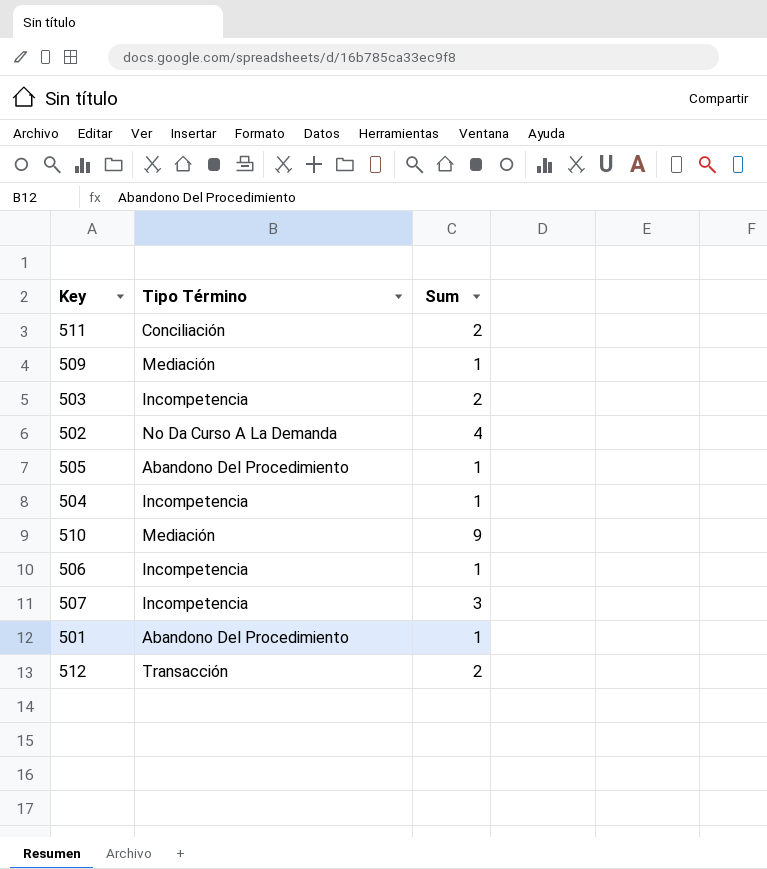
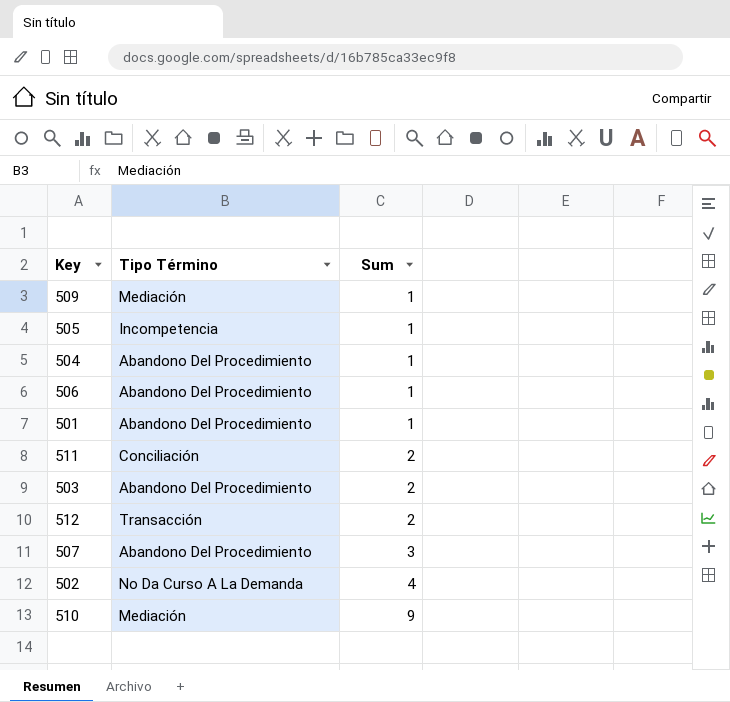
row order: none -> Sum ascending
505 | Tipo Término: Abandono Del Procedimiento -> Incompetencia
504 | Tipo Término: Incompetencia -> Abandono Del Procedimiento
506 | Tipo Término: Incompetencia -> Abandono Del Procedimiento
503 | Tipo Término: Incompetencia -> Abandono Del Procedimiento
507 | Tipo Término: Incompetencia -> Abandono Del Procedimiento

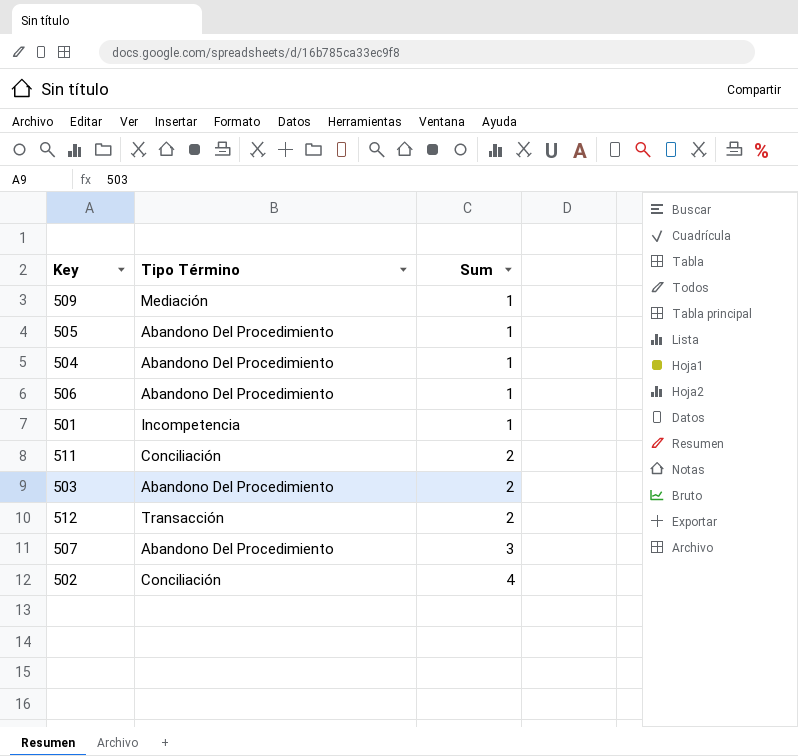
row 510: Mediación | 9 -> none
505 | Tipo Término: Incompetencia -> Abandono Del Procedimiento
501 | Tipo Término: Abandono Del Procedimiento -> Incompetencia
502 | Tipo Término: No Da Curso A La Demanda -> Conciliación

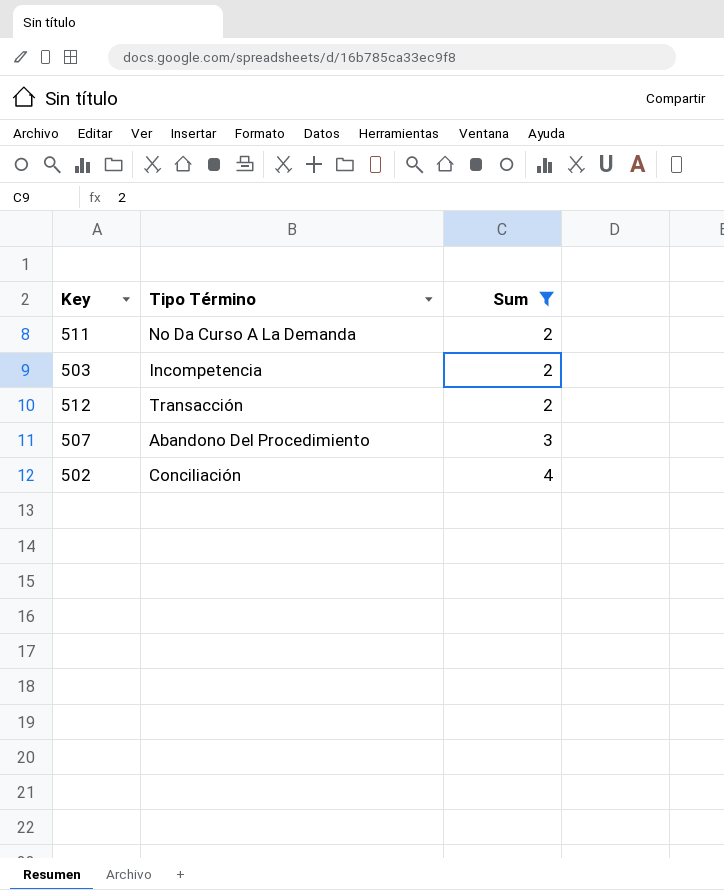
filter: none -> Sum != 1
511 | Tipo Término: Conciliación -> No Da Curso A La Demanda
503 | Tipo Término: Abandono Del Procedimiento -> Incompetencia

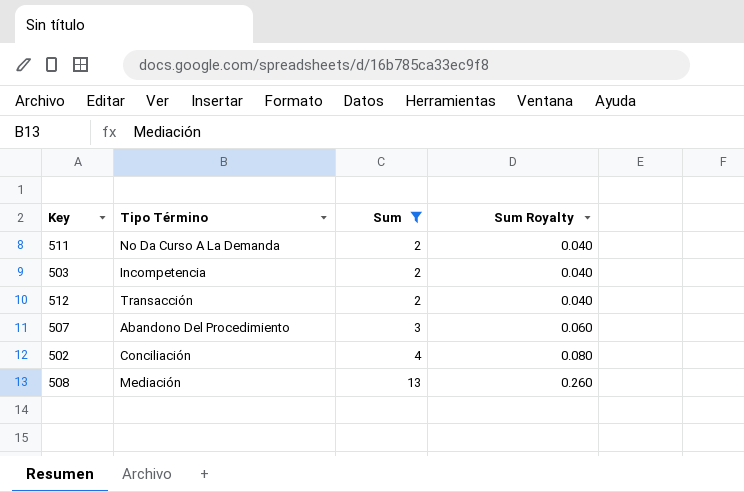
column Sum Royalty | formula: none -> [Sum] * 0.02
row 508: none -> Mediación | 13 | 0.260

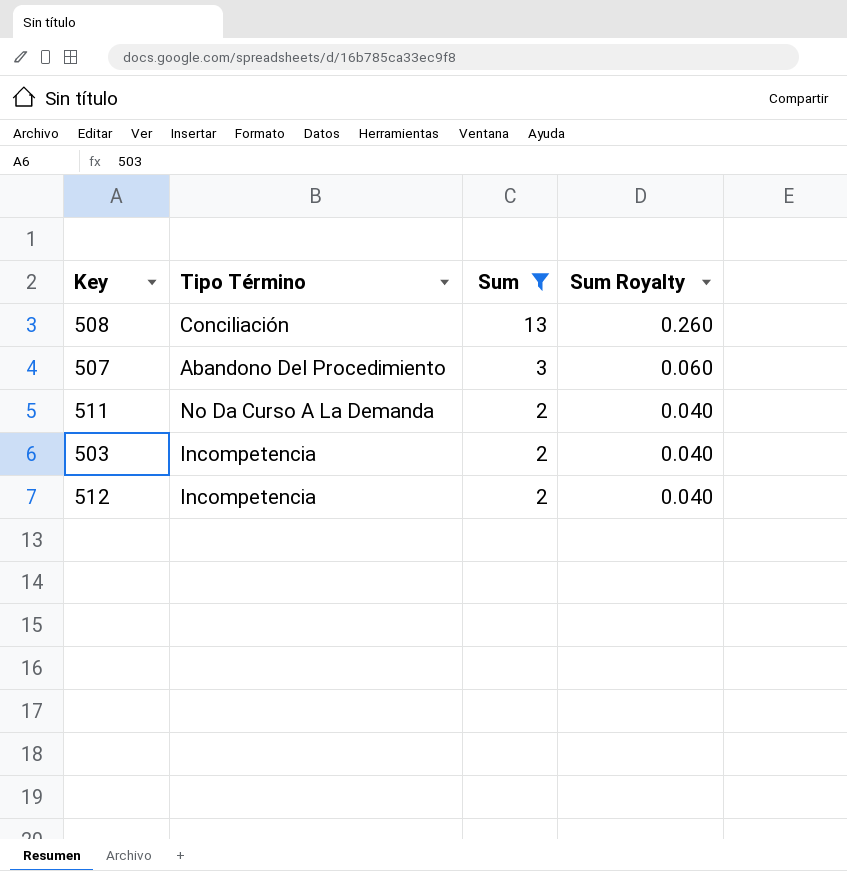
row order: Sum ascending -> Sum descending
row 502: Conciliación | 4 | 0.080 -> none
508 | Tipo Término: Mediación -> Conciliación
512 | Tipo Término: Transacción -> Incompetencia

